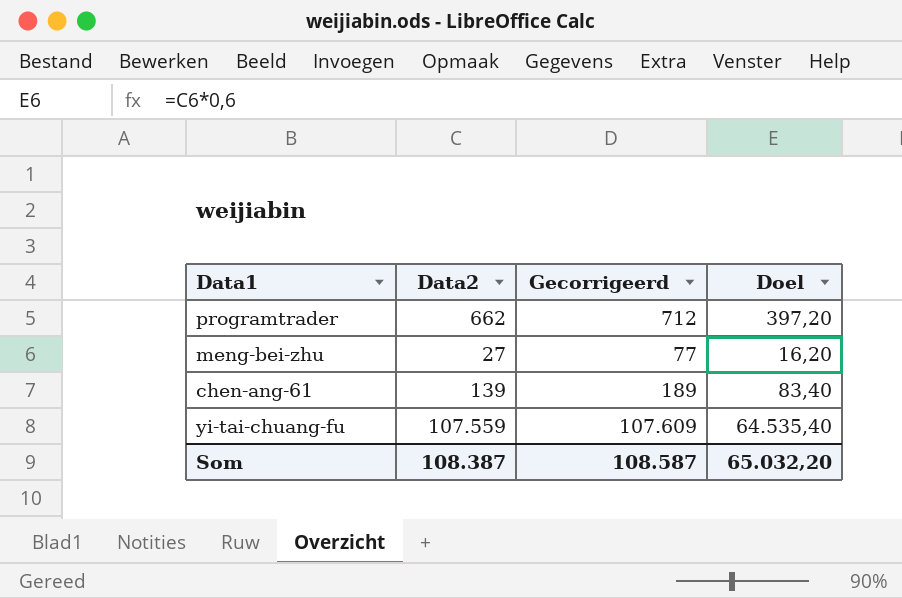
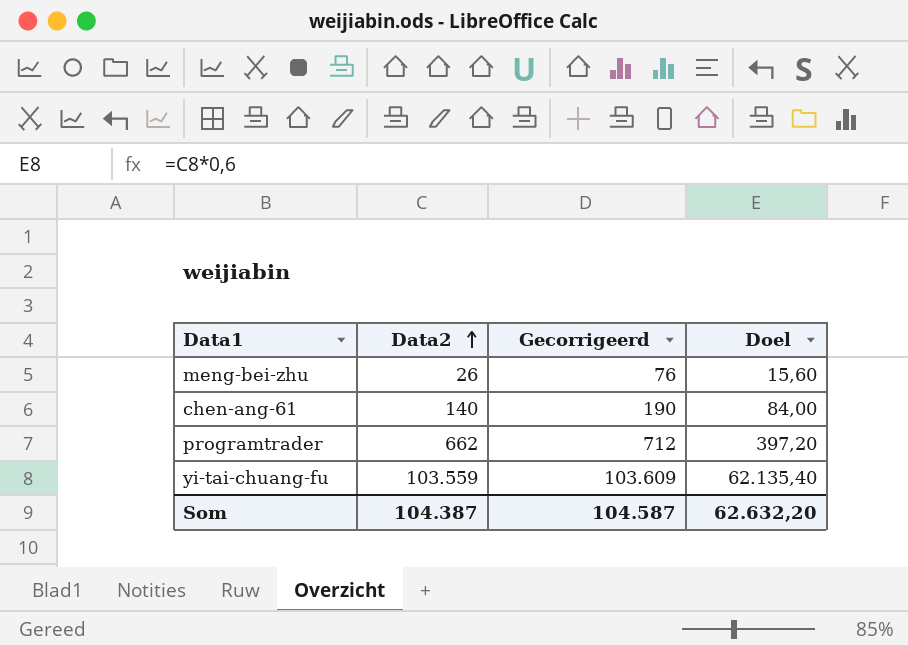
row order: none -> Data2 ascending
meng-bei-zhu | Data2: 27 -> 26
meng-bei-zhu | Gecorrigeerd: 77 -> 76
meng-bei-zhu | Doel: 16,20 -> 15,60
chen-ang-61 | Data2: 139 -> 140
chen-ang-61 | Gecorrigeerd: 189 -> 190
chen-ang-61 | Doel: 83,40 -> 84,00
yi-tai-chuang-fu | Data2: 107.559 -> 103.559
yi-tai-chuang-fu | Gecorrigeerd: 107.609 -> 103.609
yi-tai-chuang-fu | Doel: 64.535,40 -> 62.135,40
Som | Data2: 108.387 -> 104.387
Som | Gecorrigeerd: 108.587 -> 104.587
Som | Doel: 65.032,20 -> 62.632,20

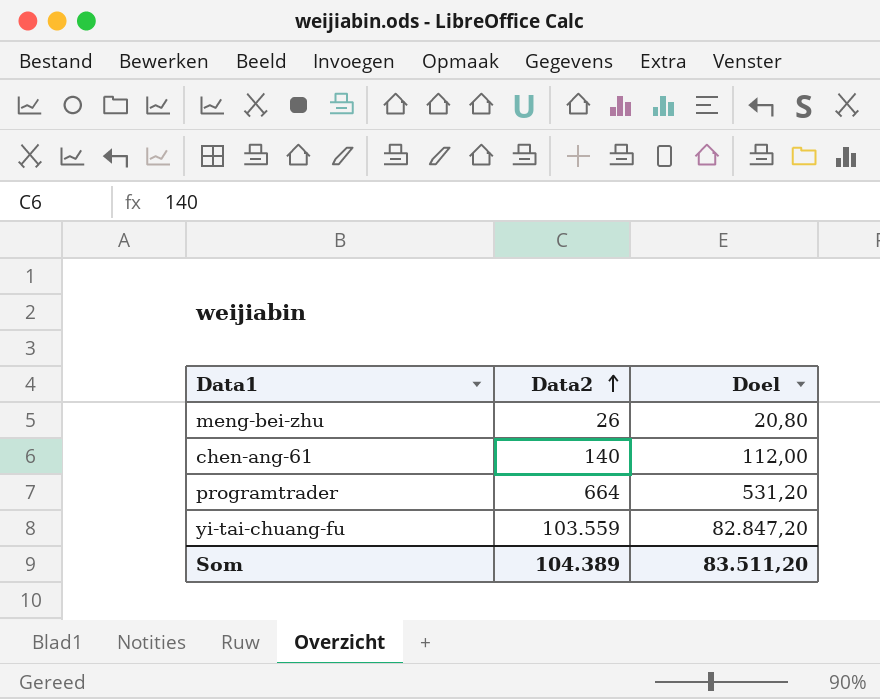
column Gecorrigeerd | formula: [Data2] + 50 -> none
column Doel | formula: [Data2] * 0,6 -> [Data2] * 0,8
programtrader | Data2: 662 -> 664
Som | Data2: 104.387 -> 104.389
Som | Doel: 62.632,20 -> 83.511,20

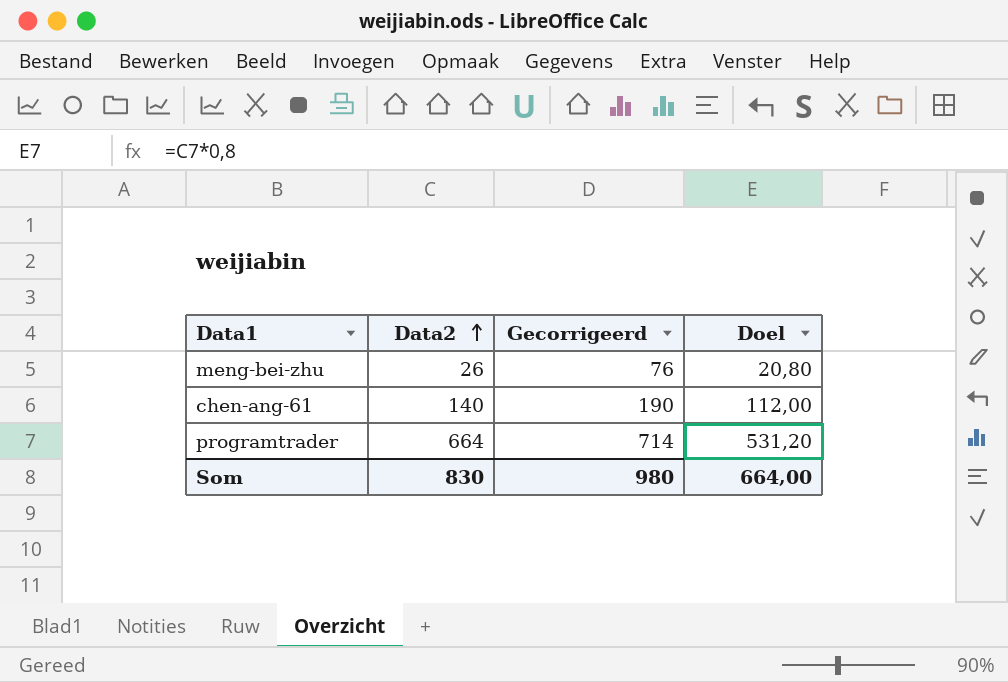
column Gecorrigeerd | formula: none -> [Data2] + 50
row yi-tai-chuang-fu: 103.559 | 82.847,20 -> none
Som | Data2: 104.389 -> 830
Som | Doel: 83.511,20 -> 664,00

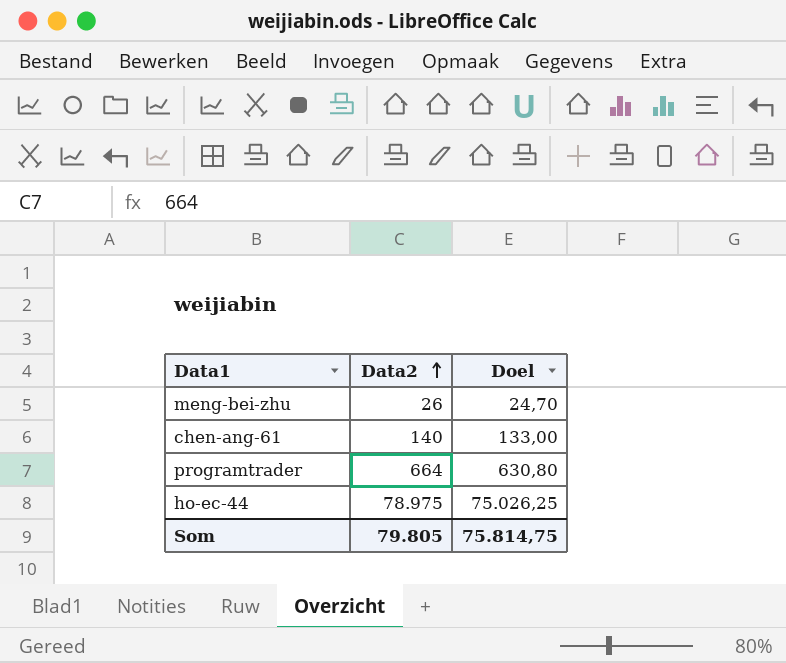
column Gecorrigeerd | formula: [Data2] + 50 -> none
column Doel | formula: [Data2] * 0,8 -> [Data2] * 0,95
row ho-ec-44: none -> 78.975 | 75.026,25
Som | Data2: 830 -> 79.805
Som | Doel: 664,00 -> 75.814,75

